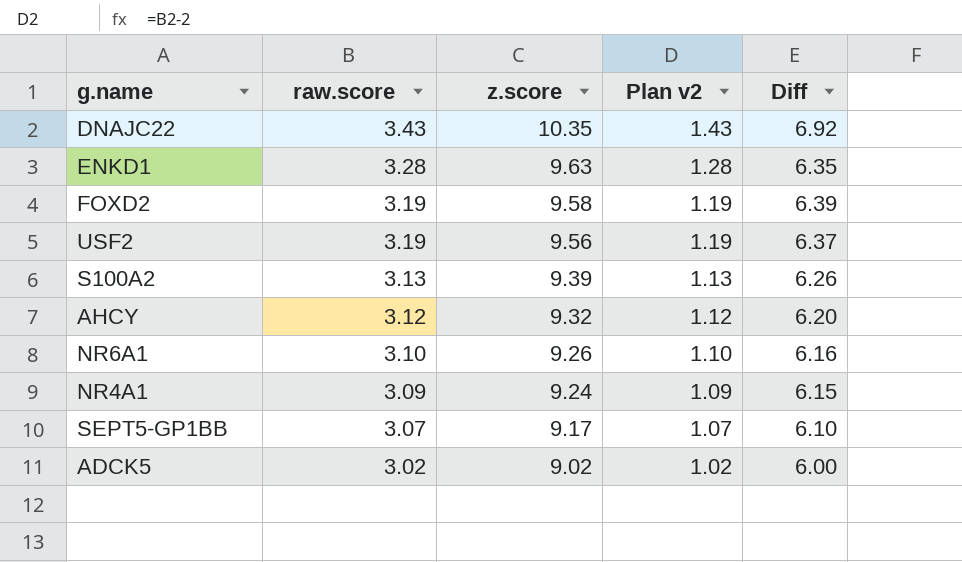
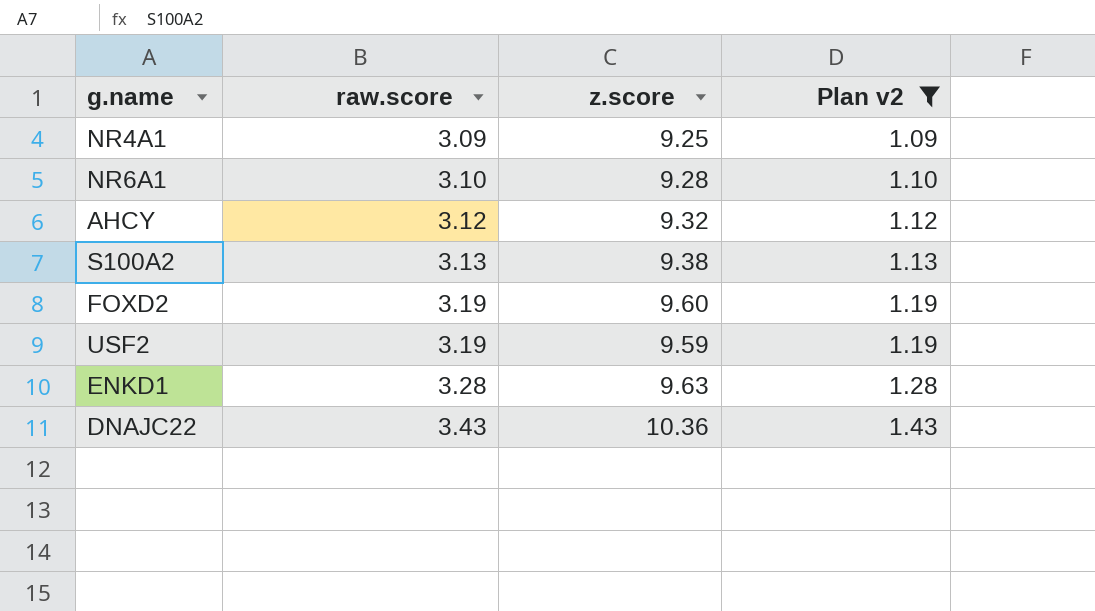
filter: none -> Plan v2 >= 1.09
row order: raw.score descending -> raw.score ascending
column Diff | formula: [z.score] - [raw.score] -> none
NR4A1 | z.score: 9.24 -> 9.25
NR6A1 | z.score: 9.26 -> 9.28
S100A2 | z.score: 9.39 -> 9.38
FOXD2 | z.score: 9.58 -> 9.60
USF2 | z.score: 9.56 -> 9.59
DNAJC22 | z.score: 10.35 -> 10.36

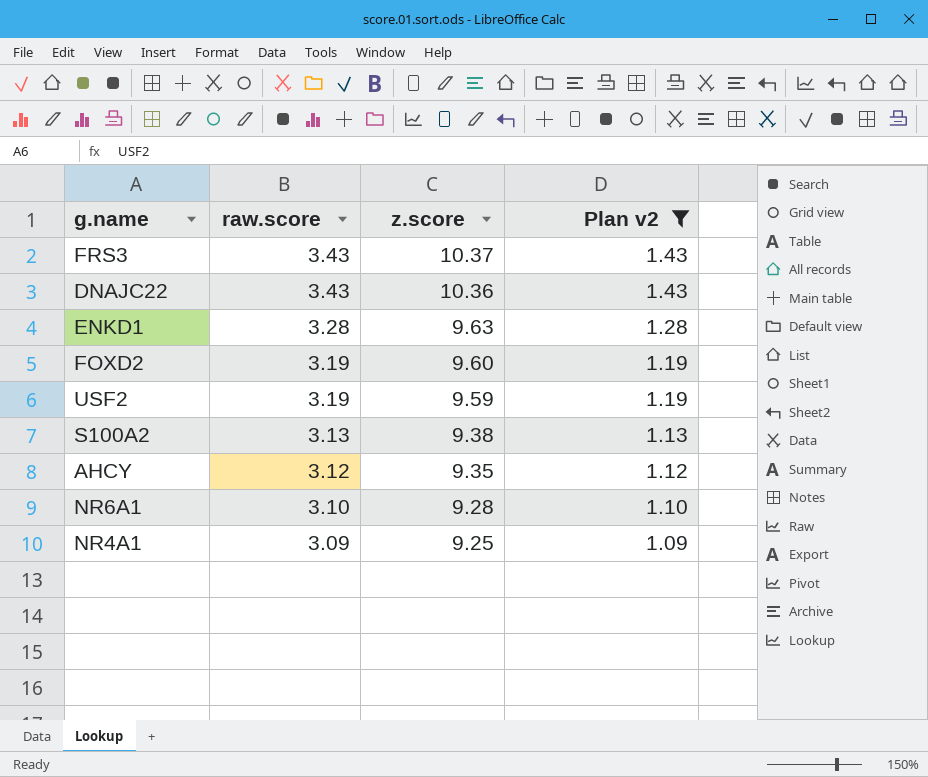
row order: raw.score ascending -> raw.score descending
row FRS3: none -> 3.43 | 10.37 | 1.43
AHCY | z.score: 9.32 -> 9.35

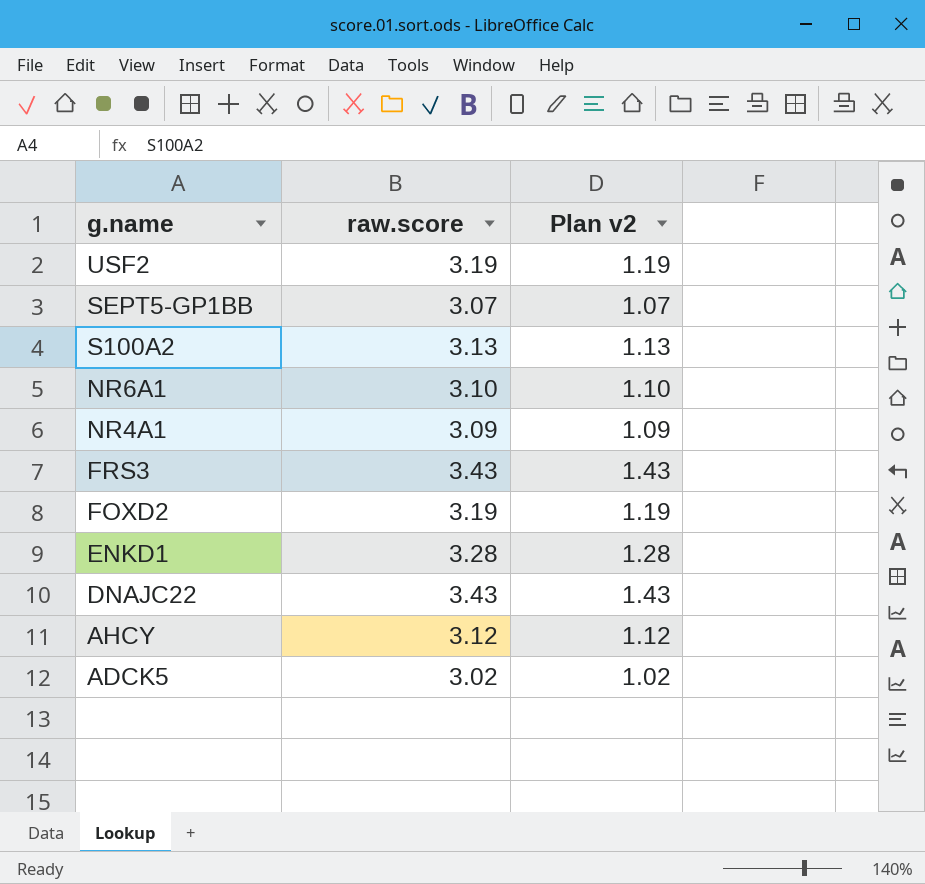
filter: Plan v2 >= 1.09 -> none
row order: raw.score descending -> g.name descending
column z.score | position: 3 -> none

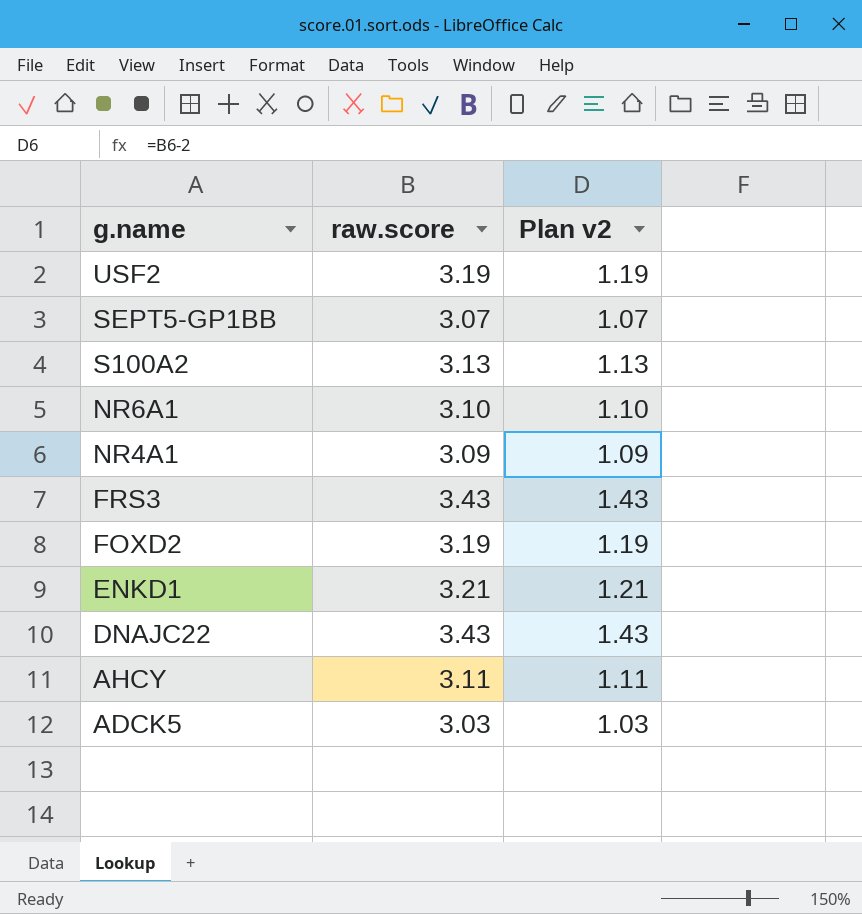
ENKD1 | raw.score: 3.28 -> 3.21
ENKD1 | Plan v2: 1.28 -> 1.21
AHCY | raw.score: 3.12 -> 3.11
AHCY | Plan v2: 1.12 -> 1.11
ADCK5 | raw.score: 3.02 -> 3.03
ADCK5 | Plan v2: 1.02 -> 1.03

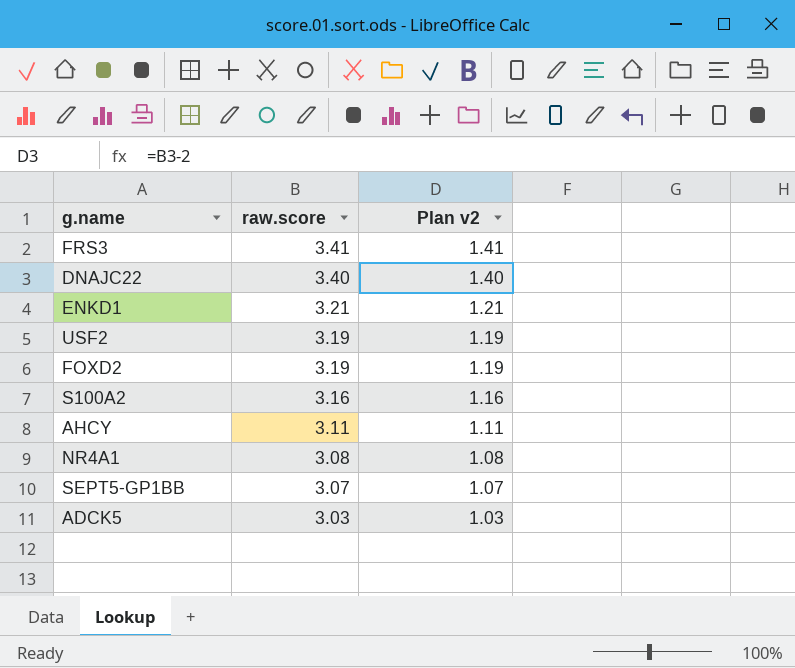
row order: g.name descending -> raw.score descending
row NR6A1: 3.10 | 1.10 -> none
FRS3 | raw.score: 3.43 -> 3.41
FRS3 | Plan v2: 1.43 -> 1.41
DNAJC22 | raw.score: 3.43 -> 3.40
DNAJC22 | Plan v2: 1.43 -> 1.40
S100A2 | raw.score: 3.13 -> 3.16
S100A2 | Plan v2: 1.13 -> 1.16
NR4A1 | raw.score: 3.09 -> 3.08
NR4A1 | Plan v2: 1.09 -> 1.08

